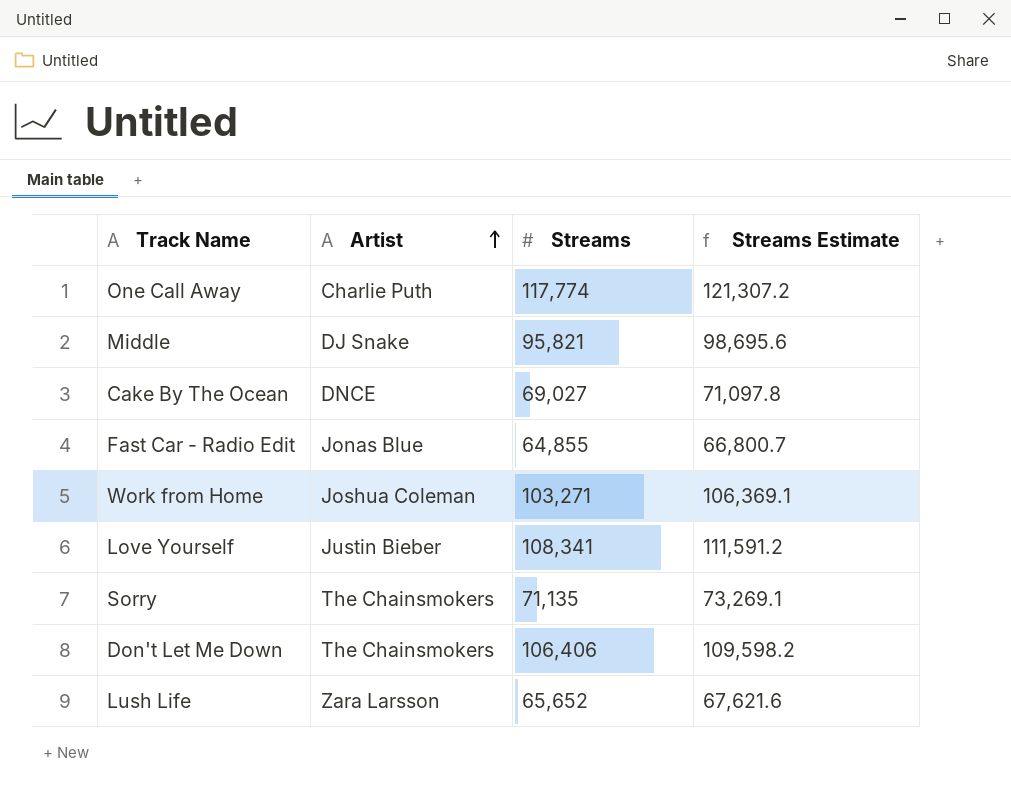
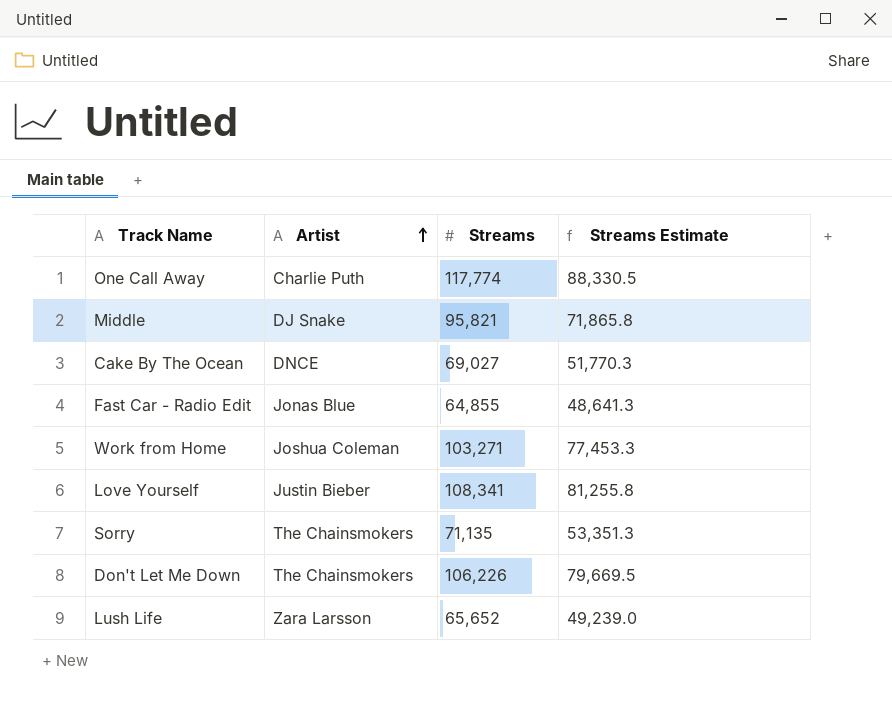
column Streams Estimate | formula: [Streams] * 1.03 -> [Streams] * 0.75
Don't Let Me Down | Streams: 106,406 -> 106,226

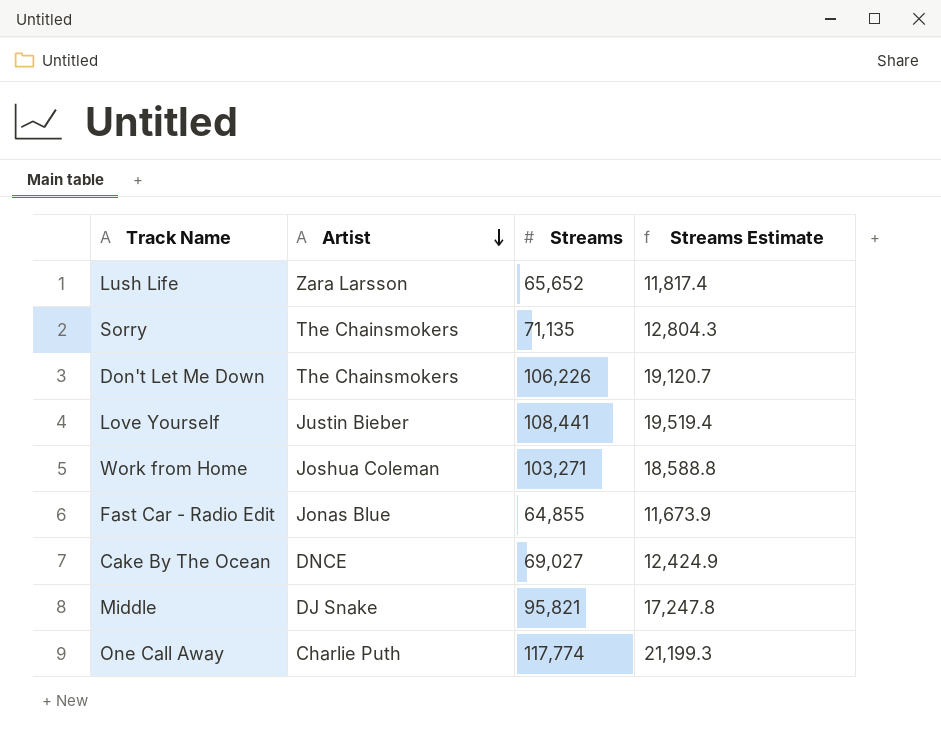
row order: Artist ascending -> Artist descending
column Streams Estimate | formula: [Streams] * 0.75 -> [Streams] * 0.18
Love Yourself | Streams: 108,341 -> 108,441

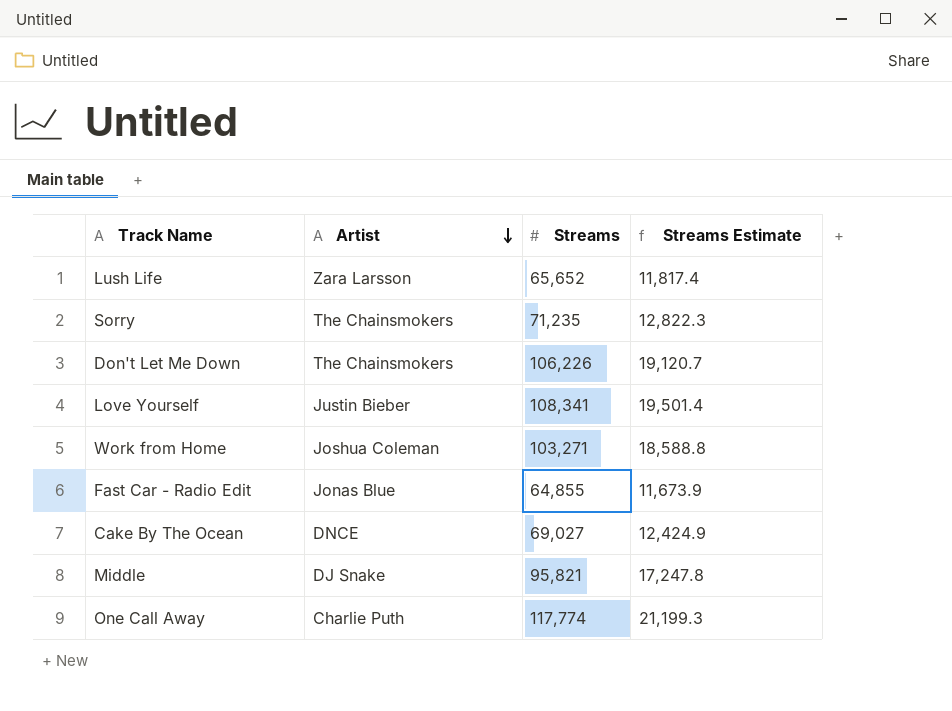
Sorry | Streams: 71,135 -> 71,235
Sorry | Streams Estimate: 12,804.3 -> 12,822.3
Love Yourself | Streams: 108,441 -> 108,341
Love Yourself | Streams Estimate: 19,519.4 -> 19,501.4

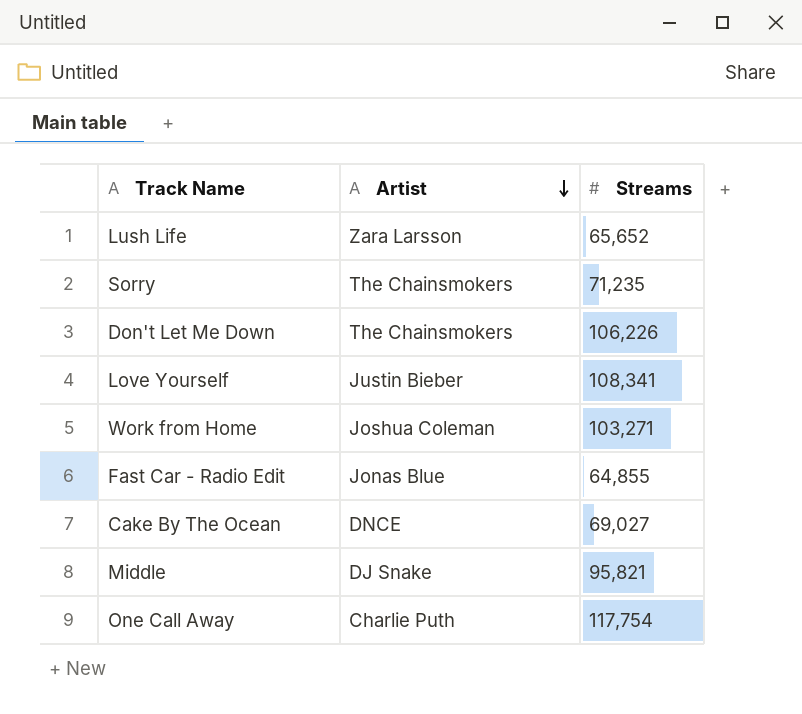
column Streams Estimate | formula: [Streams] * 0.18 -> none
One Call Away | Streams: 117,774 -> 117,754

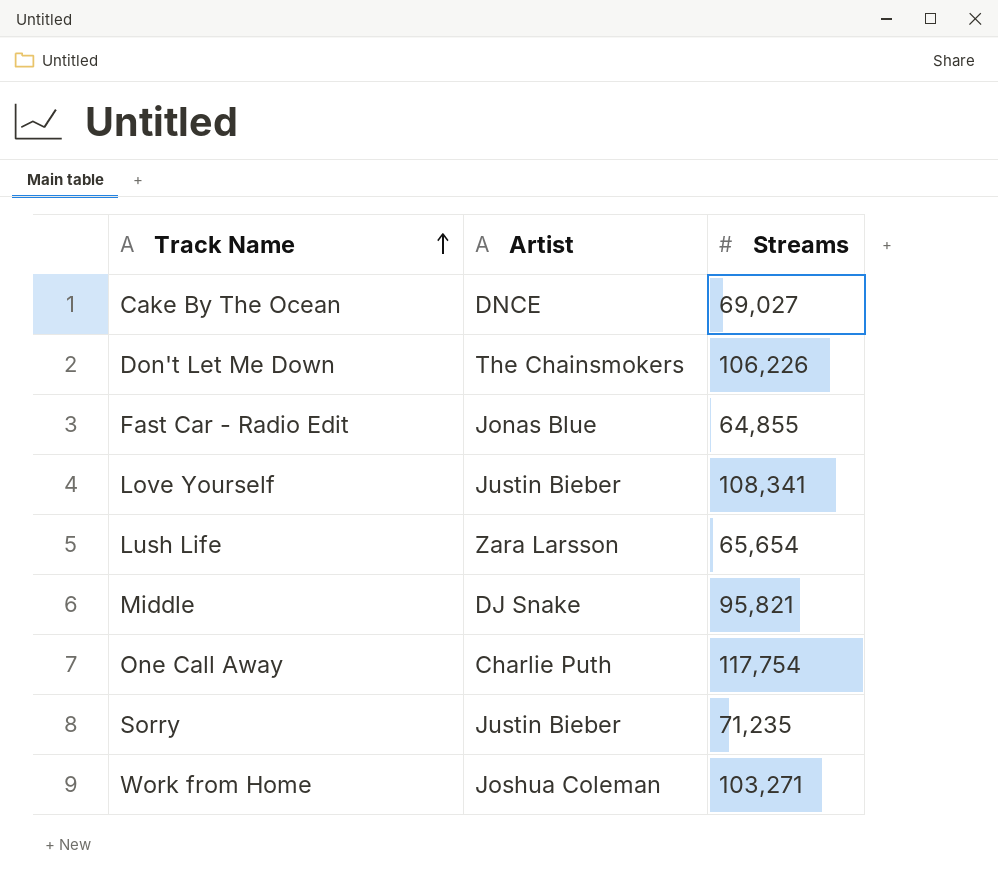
row order: Artist descending -> Track Name ascending
Lush Life | Streams: 65,652 -> 65,654
Sorry | Artist: The Chainsmokers -> Justin Bieber

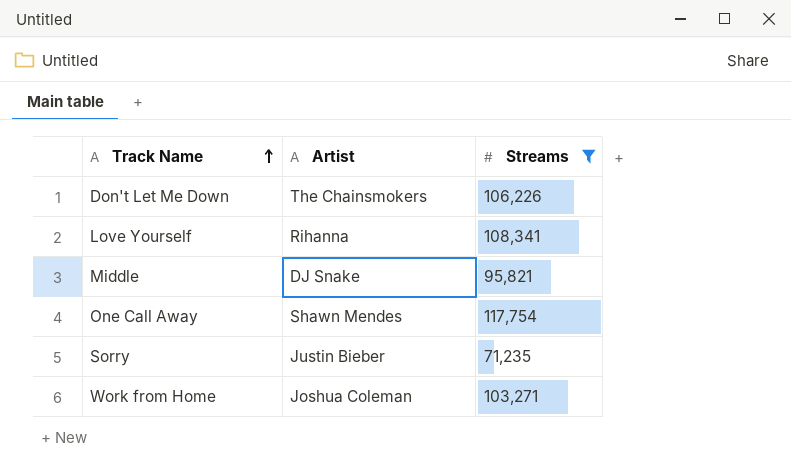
filter: none -> Streams >= 71,235
Love Yourself | Artist: Justin Bieber -> Rihanna
One Call Away | Artist: Charlie Puth -> Shawn Mendes

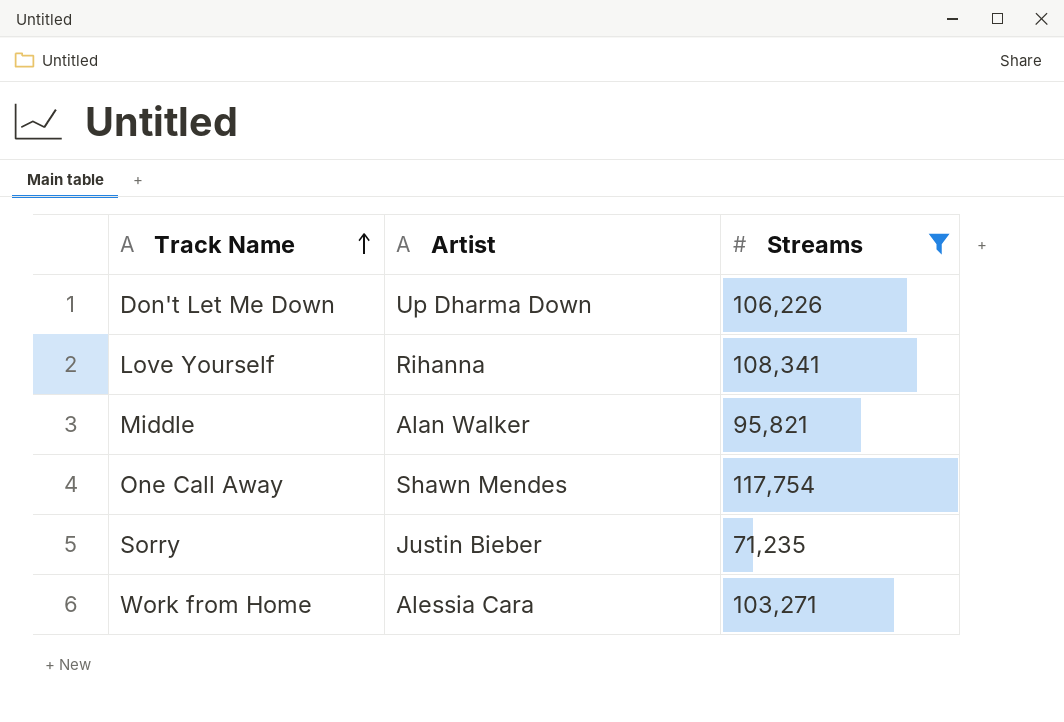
Don't Let Me Down | Artist: The Chainsmokers -> Up Dharma Down
Middle | Artist: DJ Snake -> Alan Walker
Work from Home | Artist: Joshua Coleman -> Alessia Cara

